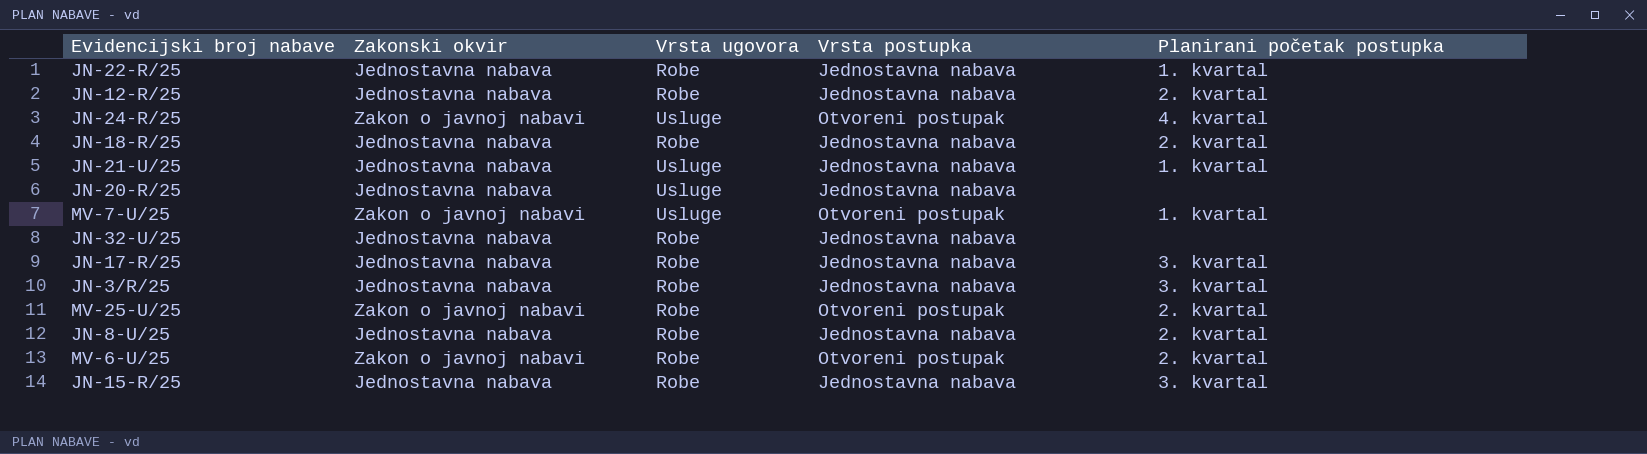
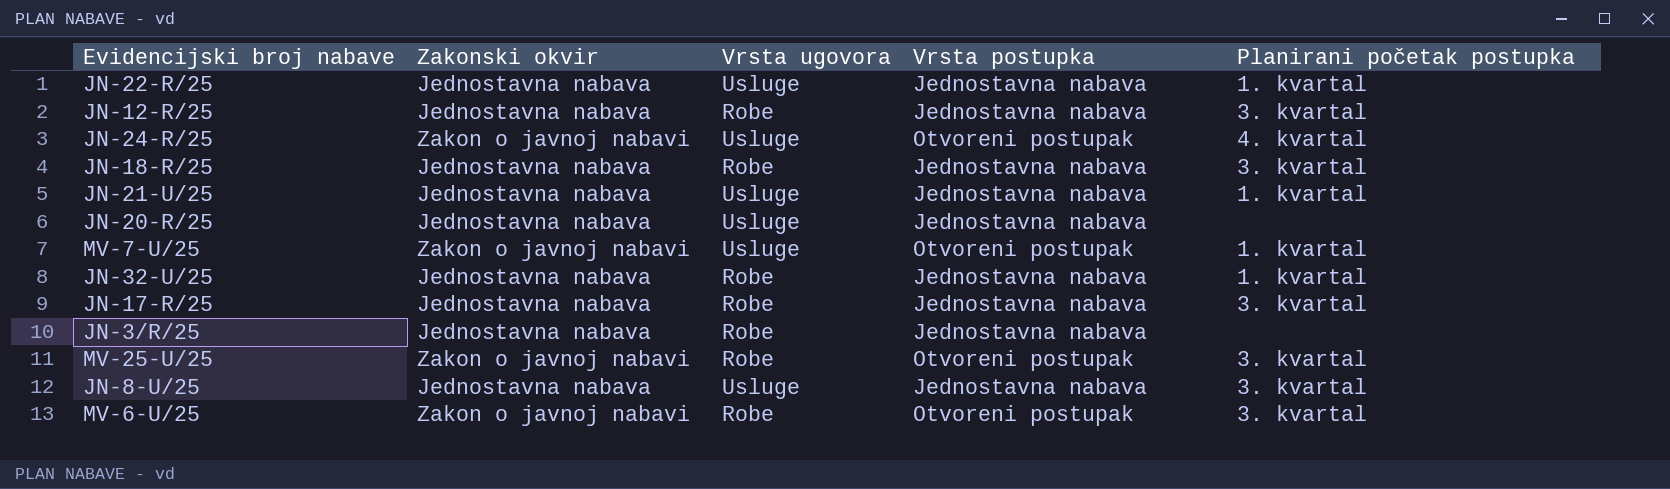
row JN-15-R/25: Jednostavna nabava | Robe | Jednostavna nabava | 3. kvartal -> none
JN-22-R/25 | Vrsta ugovora: Robe -> Usluge
JN-12-R/25 | Planirani početak postupka: 2. kvartal -> 3. kvartal
JN-18-R/25 | Planirani početak postupka: 2. kvartal -> 3. kvartal
JN-32-U/25 | Planirani početak postupka: none -> 1. kvartal
JN-3/R/25 | Planirani početak postupka: 3. kvartal -> none
MV-25-U/25 | Planirani početak postupka: 2. kvartal -> 3. kvartal
JN-8-U/25 | Vrsta ugovora: Robe -> Usluge
JN-8-U/25 | Planirani početak postupka: 2. kvartal -> 3. kvartal
MV-6-U/25 | Planirani početak postupka: 2. kvartal -> 3. kvartal

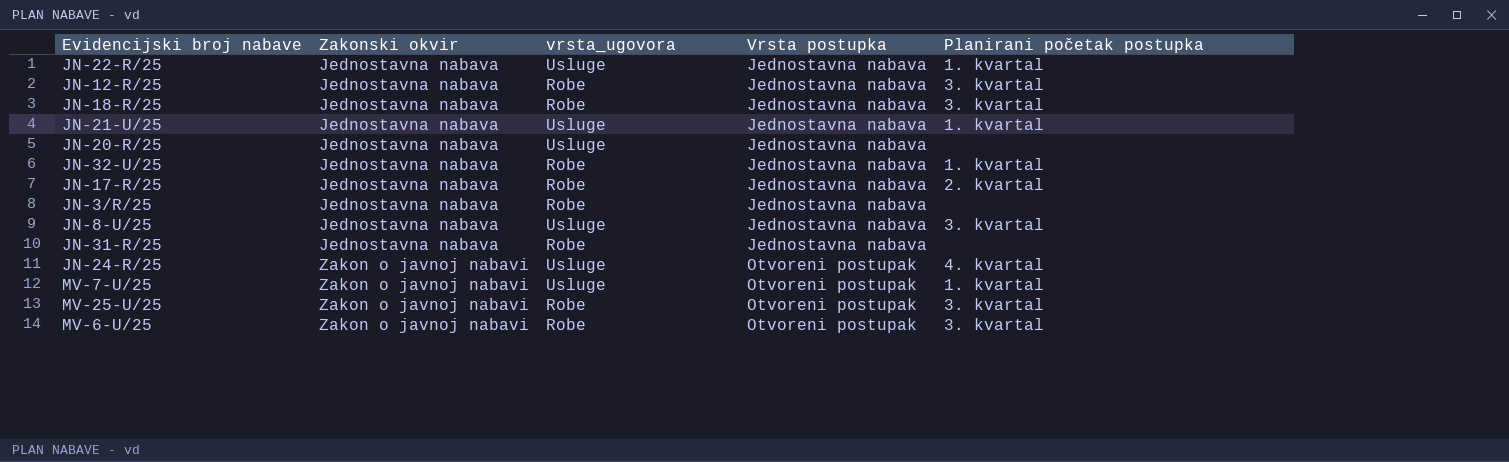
row order: none -> Zakonski okvir ascending
column name: Vrsta ugovora -> vrsta_ugovora
JN-17-R/25 | Planirani početak postupka: 3. kvartal -> 2. kvartal
row JN-31-R/25: none -> Jednostavna nabava | Robe | Jednostavna nabava | none

